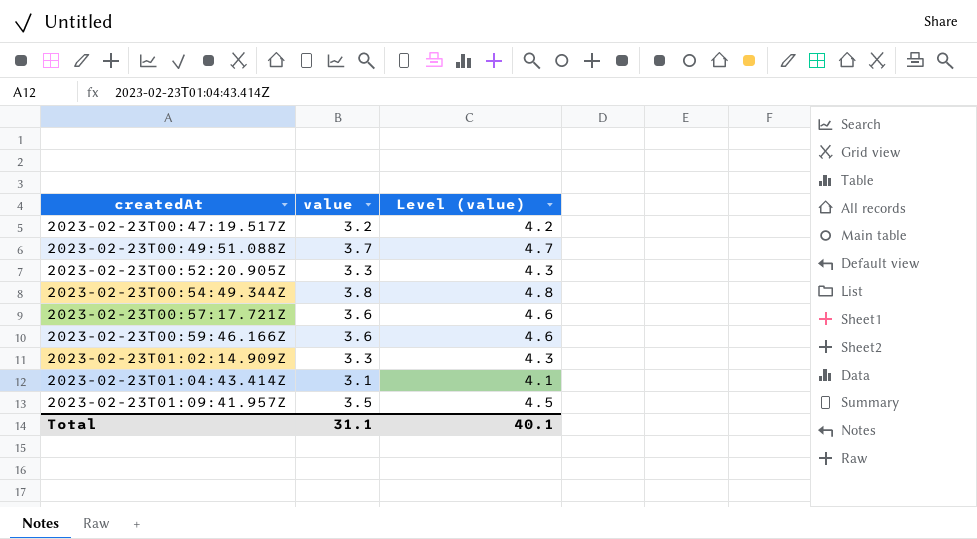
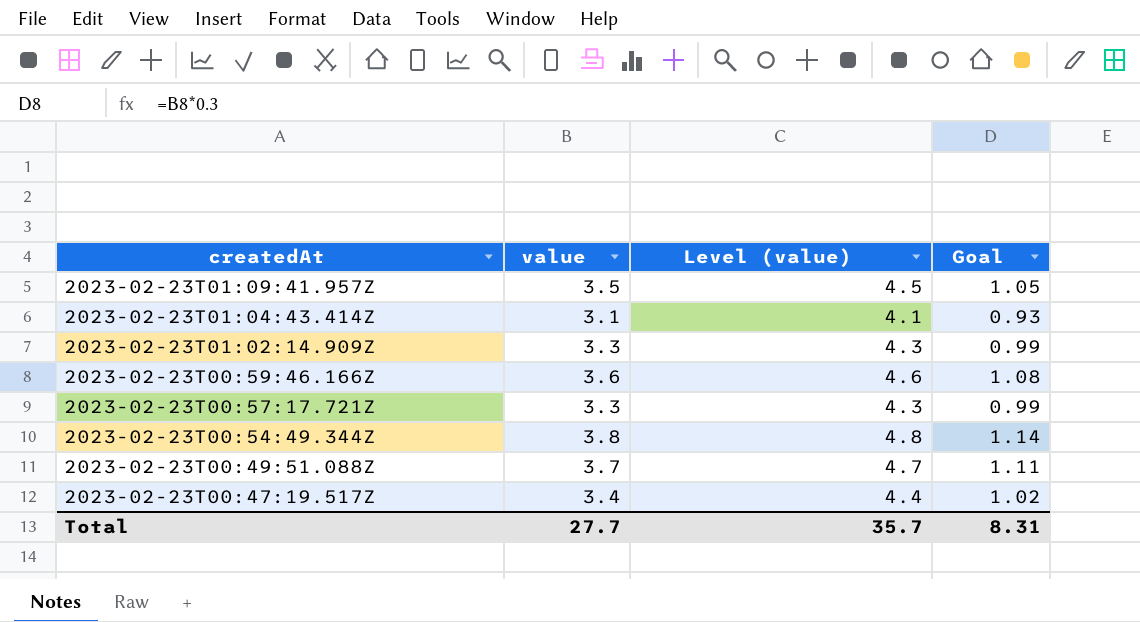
row order: createdAt ascending -> createdAt descending
column Goal | formula: none -> [value] * 0.3
row 2023-02-23T00:52:20.905Z: 3.3 | 4.3 -> none
2023-02-23T00:57:17.721Z | value: 3.6 -> 3.3
2023-02-23T00:57:17.721Z | Level (value): 4.6 -> 4.3
2023-02-23T00:47:19.517Z | value: 3.2 -> 3.4
2023-02-23T00:47:19.517Z | Level (value): 4.2 -> 4.4
Total | value: 31.1 -> 27.7
Total | Level (value): 40.1 -> 35.7

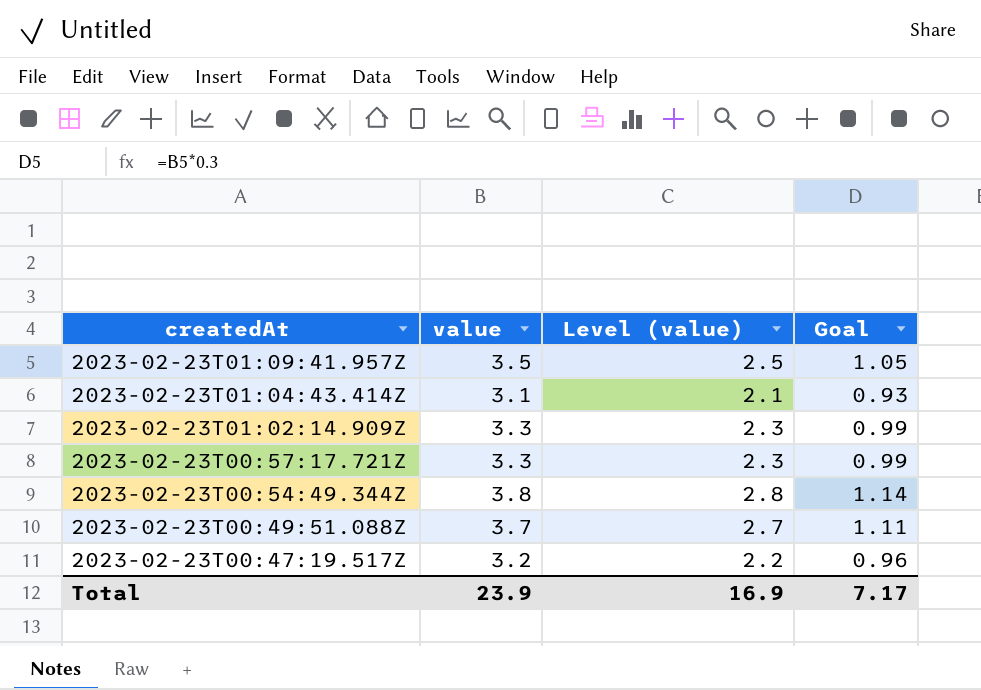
column Level (value) | formula: [value] + 1 -> [value] - 1
row 2023-02-23T00:59:46.166Z: 3.6 | 4.6 | 1.08 -> none
2023-02-23T00:47:19.517Z | value: 3.4 -> 3.2
2023-02-23T00:47:19.517Z | Goal: 1.02 -> 0.96
Total | value: 27.7 -> 23.9
Total | Level (value): 35.7 -> 16.9
Total | Goal: 8.31 -> 7.17

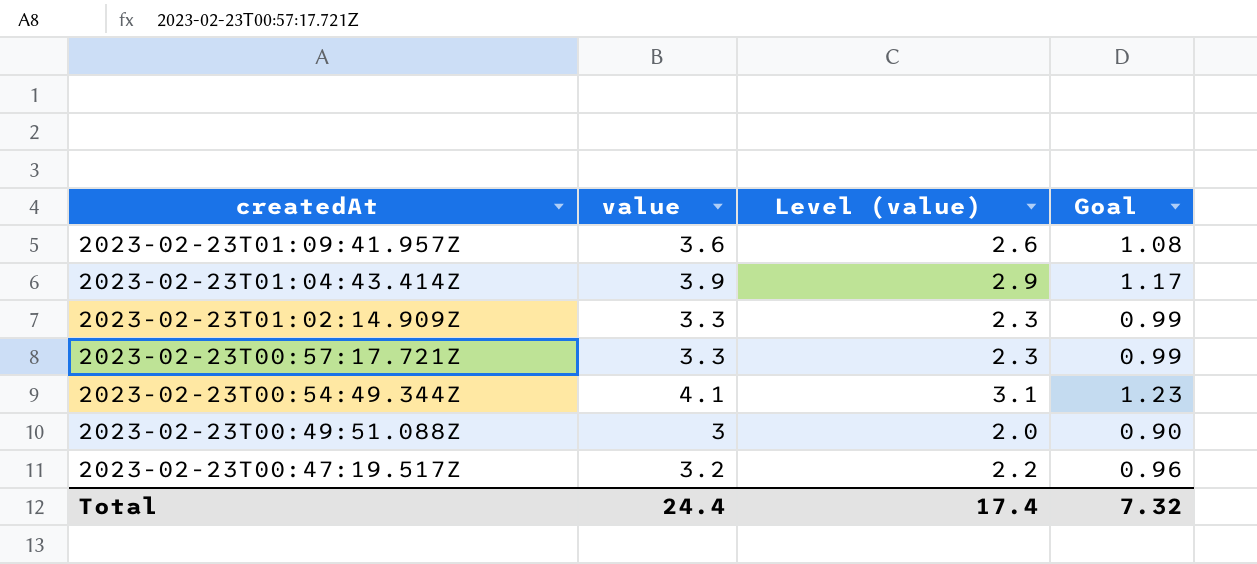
2023-02-23T01:09:41.957Z | value: 3.5 -> 3.6
2023-02-23T01:09:41.957Z | Level (value): 2.5 -> 2.6
2023-02-23T01:09:41.957Z | Goal: 1.05 -> 1.08
2023-02-23T01:04:43.414Z | value: 3.1 -> 3.9
2023-02-23T01:04:43.414Z | Level (value): 2.1 -> 2.9
2023-02-23T01:04:43.414Z | Goal: 0.93 -> 1.17
2023-02-23T00:54:49.344Z | value: 3.8 -> 4.1
2023-02-23T00:54:49.344Z | Level (value): 2.8 -> 3.1
2023-02-23T00:54:49.344Z | Goal: 1.14 -> 1.23
2023-02-23T00:49:51.088Z | value: 3.7 -> 3
2023-02-23T00:49:51.088Z | Level (value): 2.7 -> 2.0
2023-02-23T00:49:51.088Z | Goal: 1.11 -> 0.90
Total | value: 23.9 -> 24.4
Total | Level (value): 16.9 -> 17.4
Total | Goal: 7.17 -> 7.32

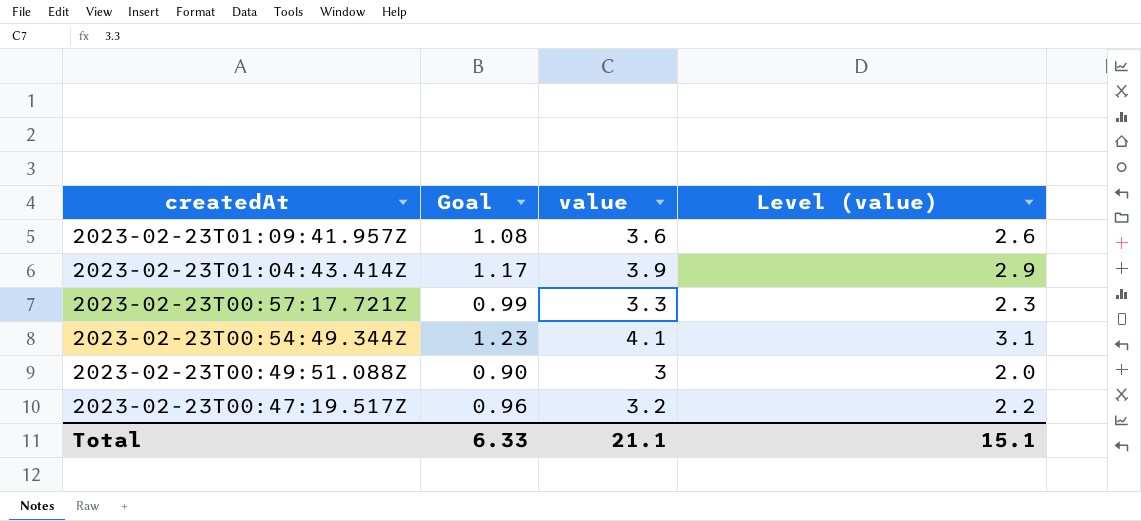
column Goal | position: 4 -> 2
row 2023-02-23T01:02:14.909Z: 3.3 | 2.3 | 0.99 -> none
Total | Goal: 7.32 -> 6.33
Total | value: 24.4 -> 21.1
Total | Level (value): 17.4 -> 15.1

